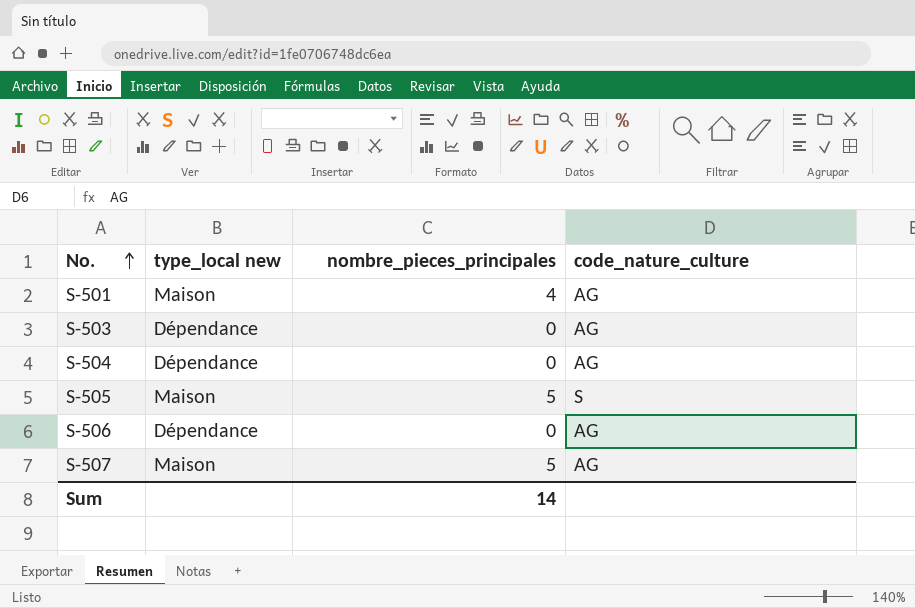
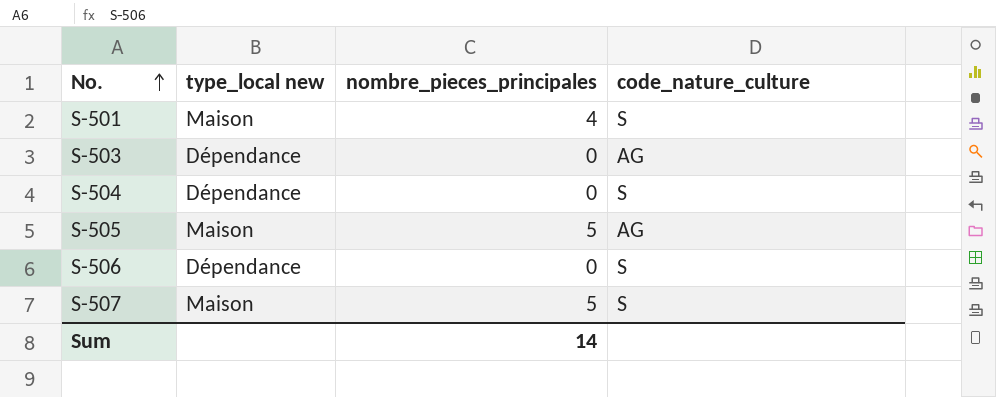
S-501 | code_nature_culture: AG -> S
S-504 | code_nature_culture: AG -> S
S-505 | code_nature_culture: S -> AG
S-506 | code_nature_culture: AG -> S
S-507 | code_nature_culture: AG -> S

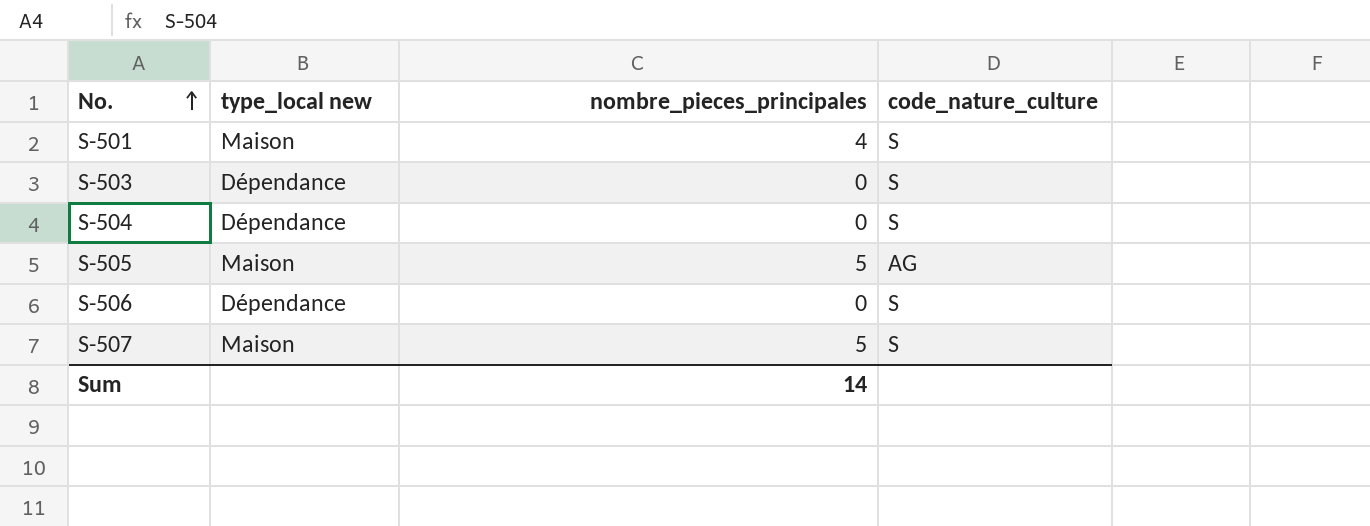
S-503 | code_nature_culture: AG -> S

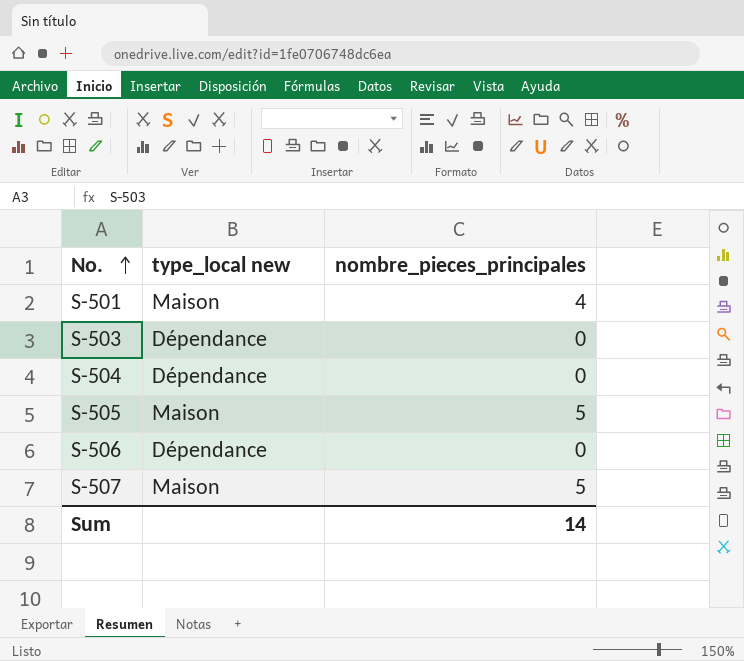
column code_nature_culture | position: 4 -> none

